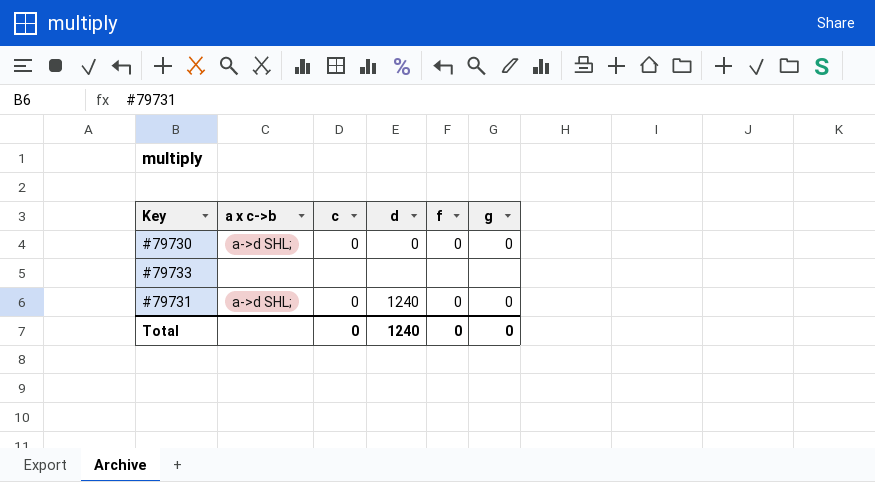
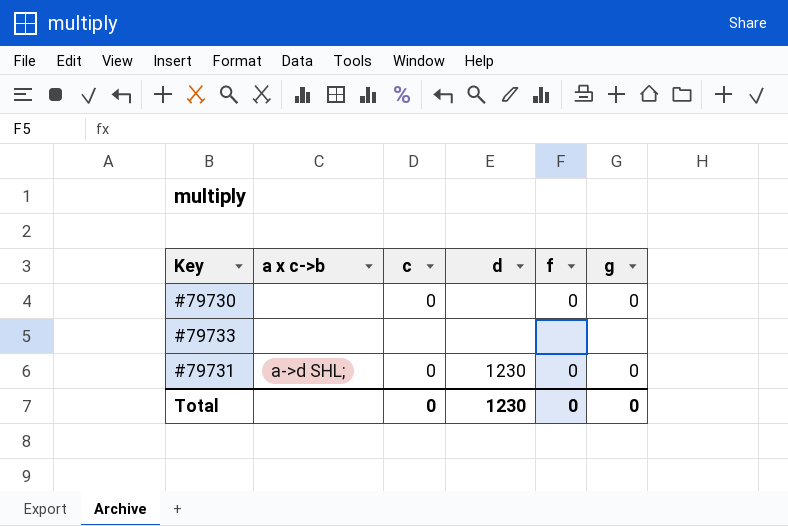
#79730 | a x c->b: a->d SHL; -> none
#79730 | d: 0 -> none
#79731 | d: 1240 -> 1230
Total | d: 1240 -> 1230

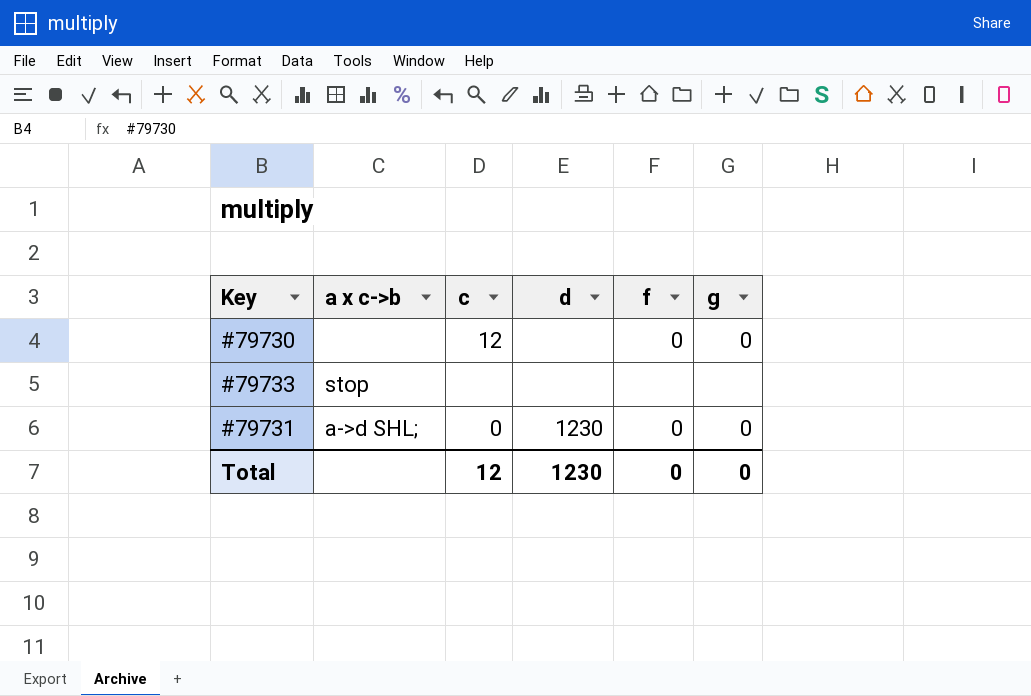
#79730 | c: 0 -> 12
#79733 | a x c->b: none -> stop
Total | c: 0 -> 12

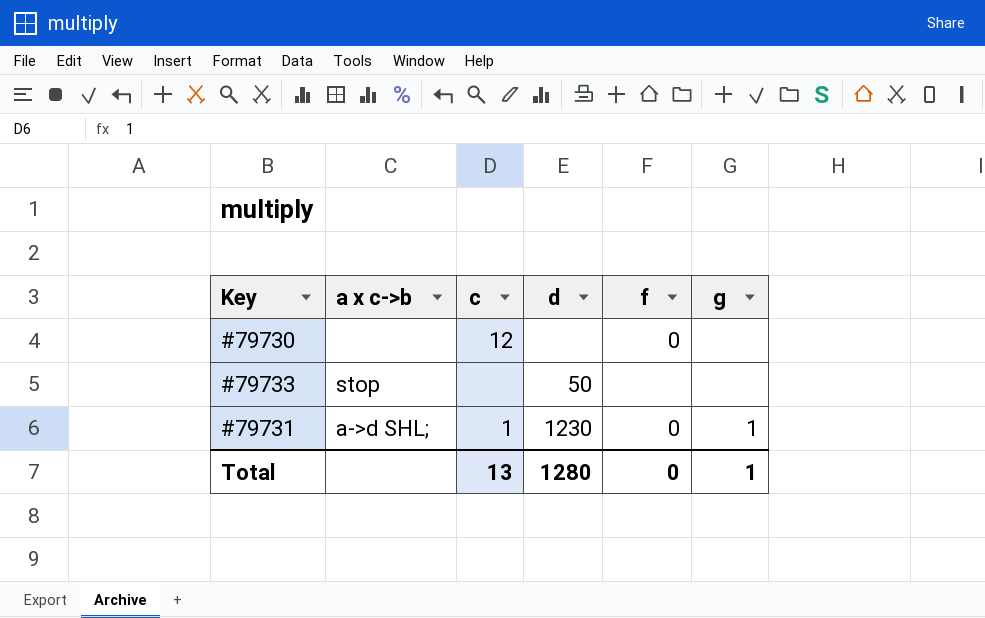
#79730 | g: 0 -> none
#79733 | d: none -> 50
#79731 | c: 0 -> 1
#79731 | g: 0 -> 1
Total | c: 12 -> 13
Total | d: 1230 -> 1280
Total | g: 0 -> 1

